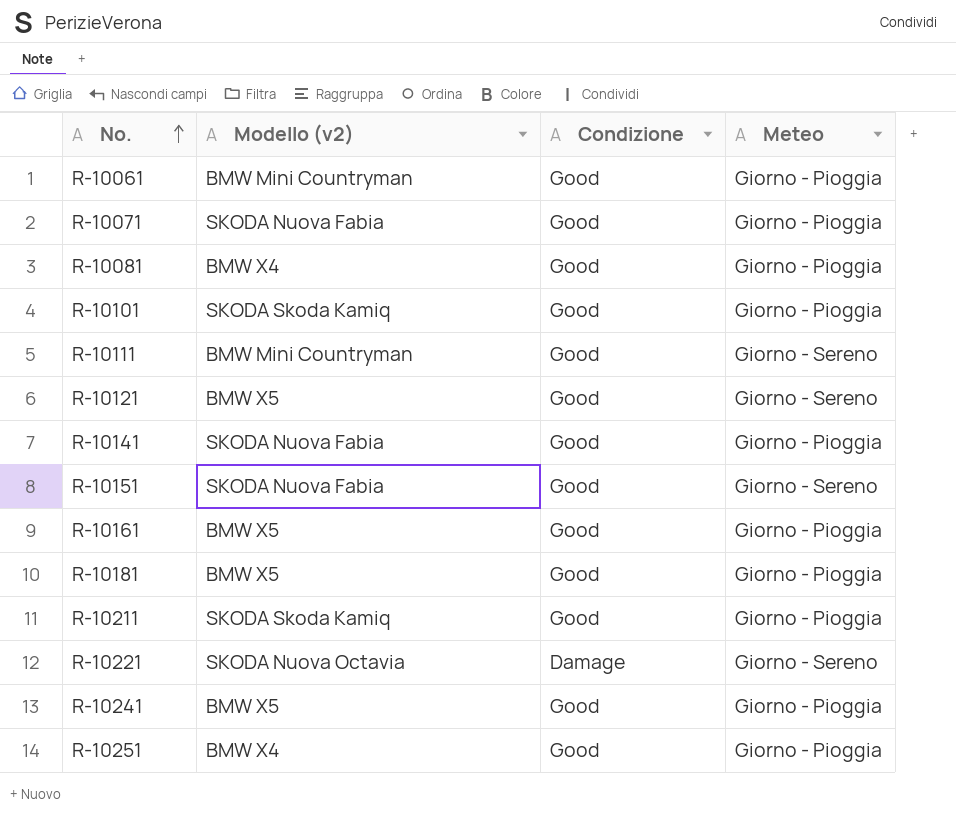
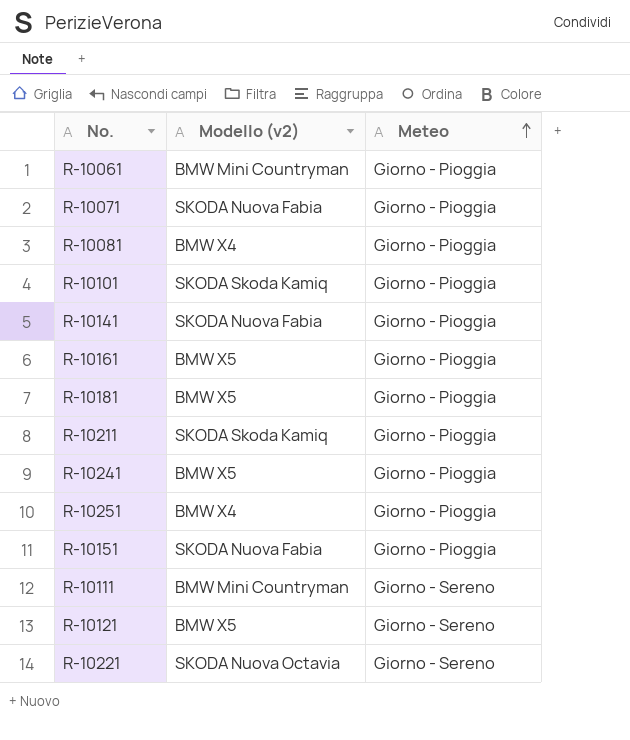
row order: No. ascending -> Meteo ascending
column Condizione | position: 3 -> none
R-10151 | Meteo: Giorno - Sereno -> Giorno - Pioggia

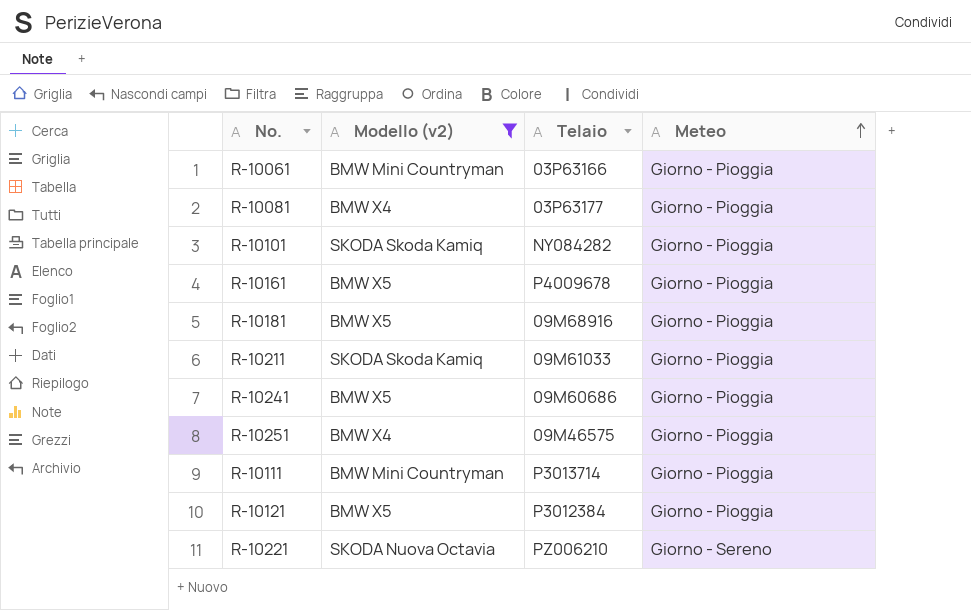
filter: none -> Modello (v2) != SKODA Nuova Fabia
column Telaio | position: none -> 3
R-10111 | Meteo: Giorno - Sereno -> Giorno - Pioggia
R-10121 | Meteo: Giorno - Sereno -> Giorno - Pioggia

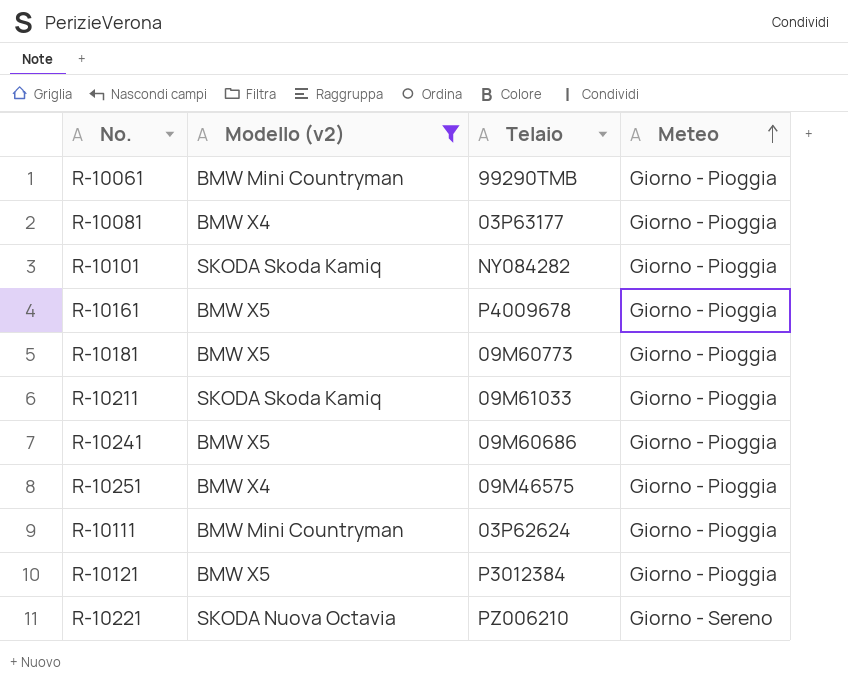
R-10061 | Telaio: 03P63166 -> 99290TMB
R-10181 | Telaio: 09M68916 -> 09M60773
R-10111 | Telaio: P3013714 -> 03P62624

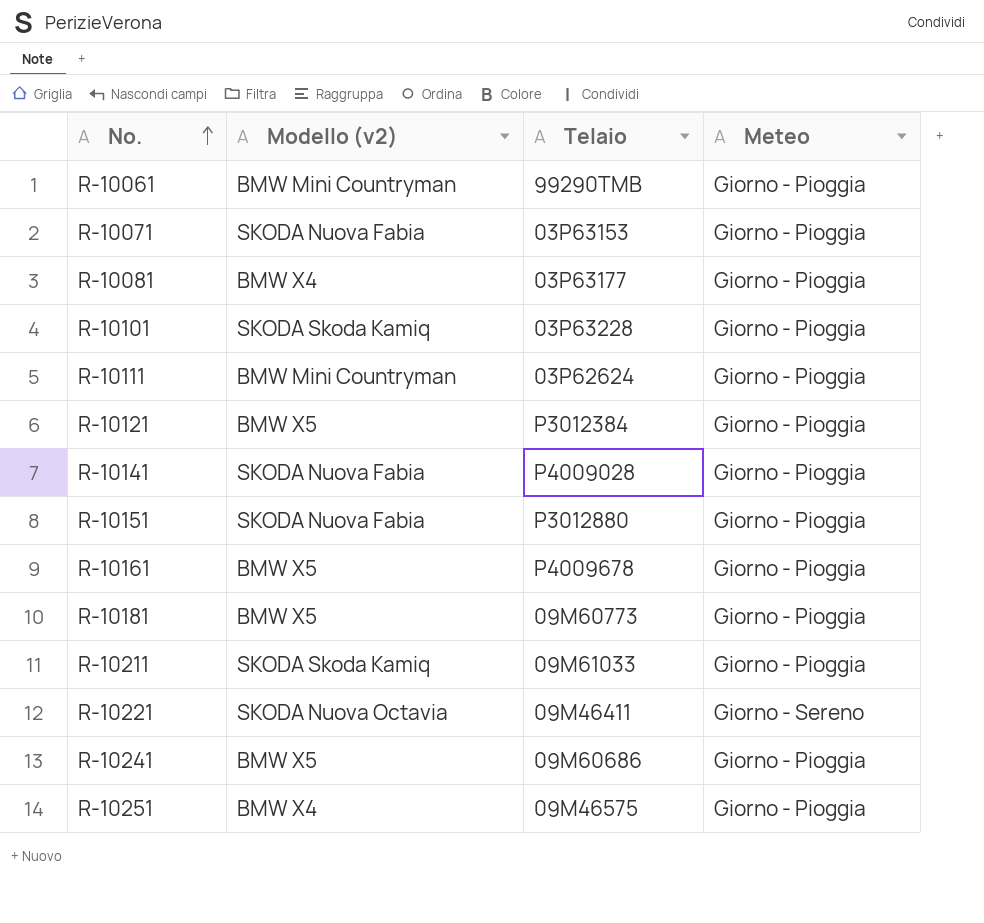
filter: Modello (v2) != SKODA Nuova Fabia -> none
row order: Meteo ascending -> No. ascending
R-10101 | Telaio: NY084282 -> 03P63228
R-10221 | Telaio: PZ006210 -> 09M46411

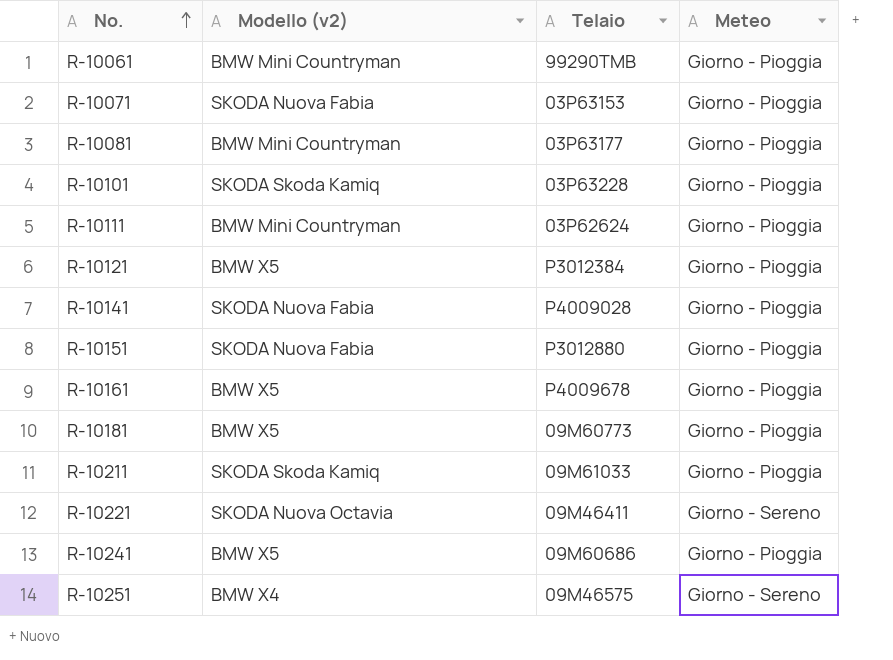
R-10081 | Modello (v2): BMW X4 -> BMW Mini Countryman
R-10251 | Meteo: Giorno - Pioggia -> Giorno - Sereno

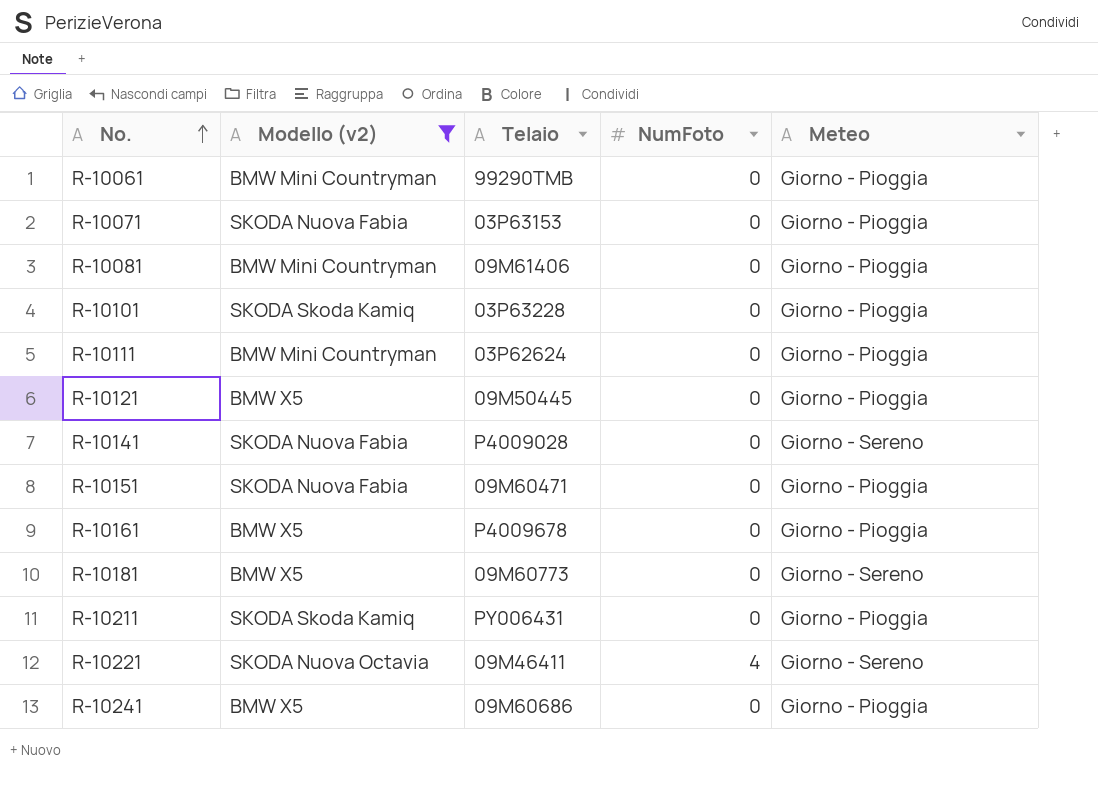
filter: none -> Modello (v2) != BMW X4
column NumFoto | position: none -> 4
R-10081 | Telaio: 03P63177 -> 09M61406
R-10121 | Telaio: P3012384 -> 09M50445
R-10141 | Meteo: Giorno - Pioggia -> Giorno - Sereno
R-10151 | Telaio: P3012880 -> 09M60471
R-10181 | Meteo: Giorno - Pioggia -> Giorno - Sereno
R-10211 | Telaio: 09M61033 -> PY006431

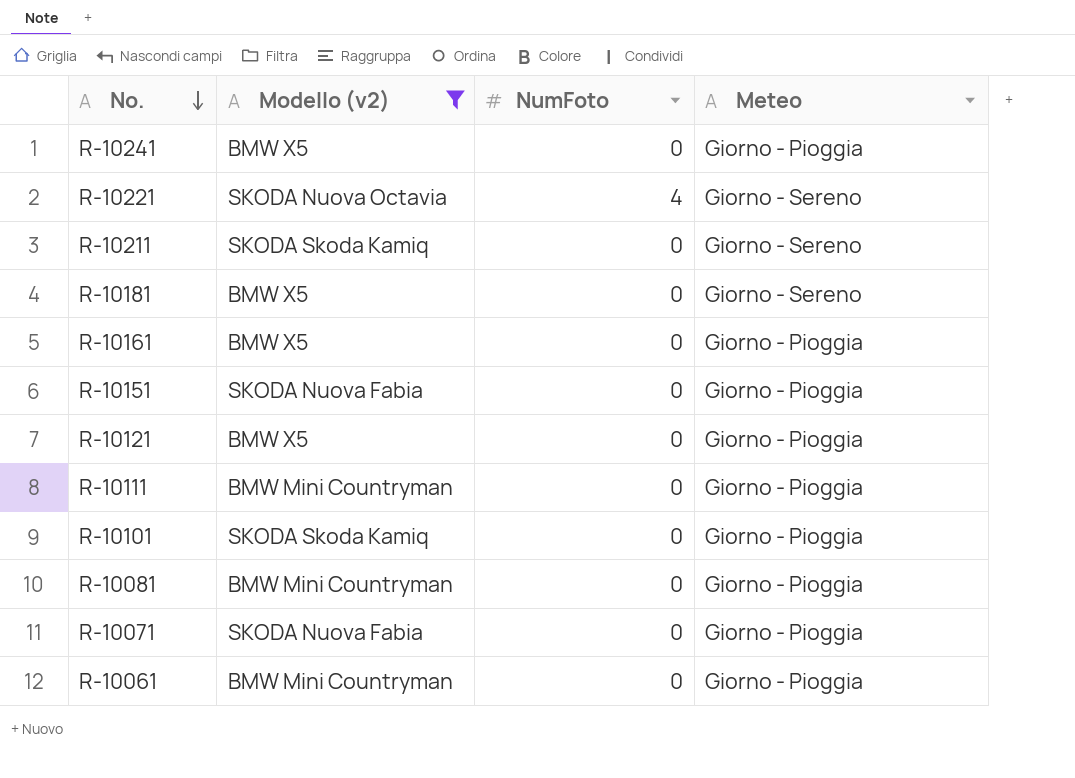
row order: No. ascending -> No. descending
column Telaio | position: 3 -> none
row R-10141: SKODA Nuova Fabia | P4009028 | 0 | Giorno - Sereno -> none
R-10211 | Meteo: Giorno - Pioggia -> Giorno - Sereno

